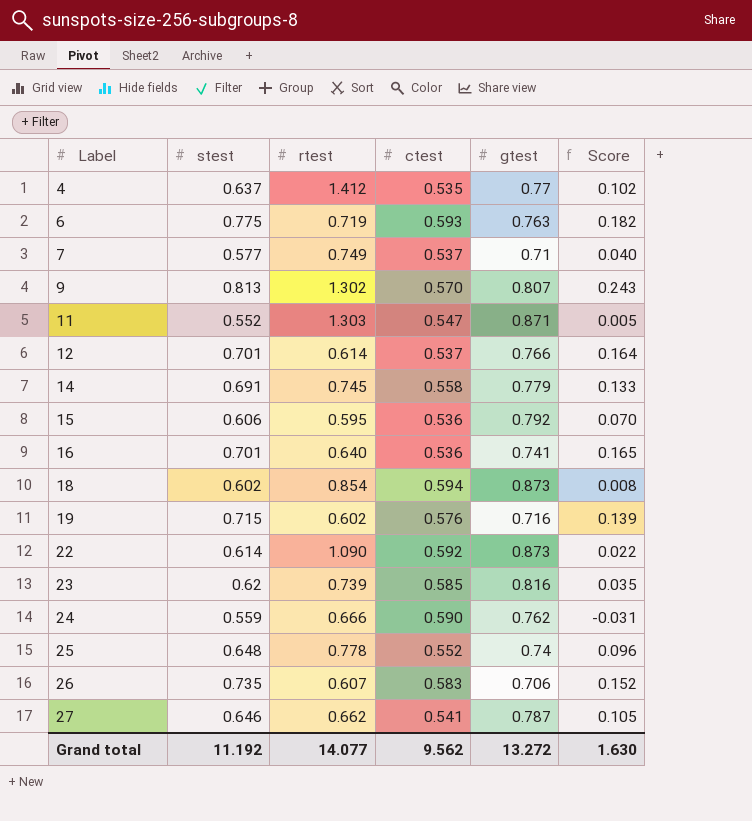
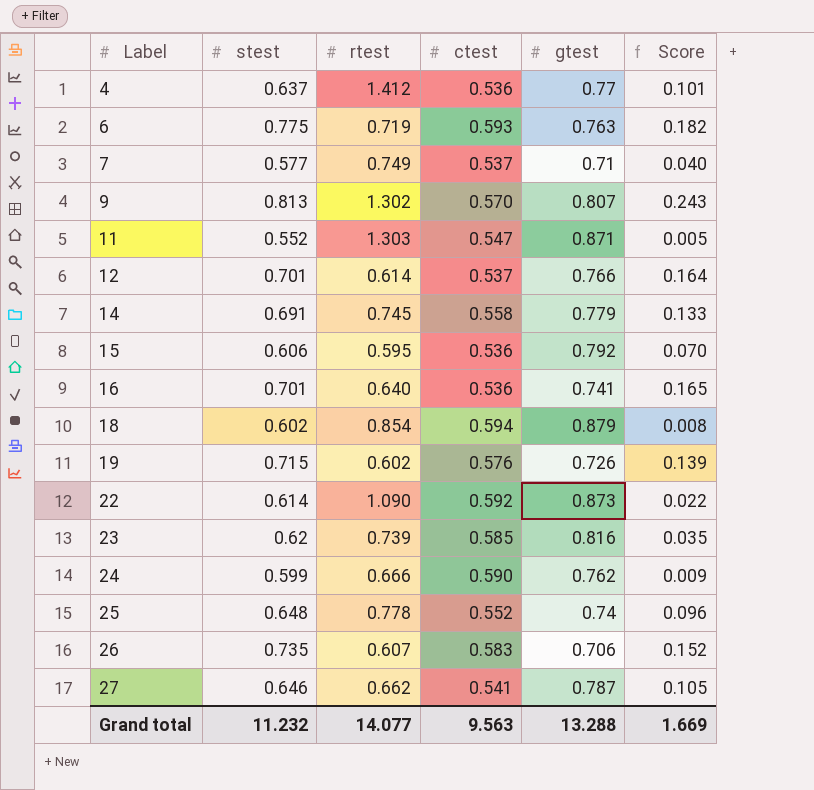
4 | ctest: 0.535 -> 0.536
4 | Score: 0.102 -> 0.101
18 | gtest: 0.873 -> 0.879
19 | gtest: 0.716 -> 0.726
24 | stest: 0.559 -> 0.599
24 | Score: -0.031 -> 0.009
Grand total | stest: 11.192 -> 11.232
Grand total | ctest: 9.562 -> 9.563
Grand total | gtest: 13.272 -> 13.288
Grand total | Score: 1.630 -> 1.669

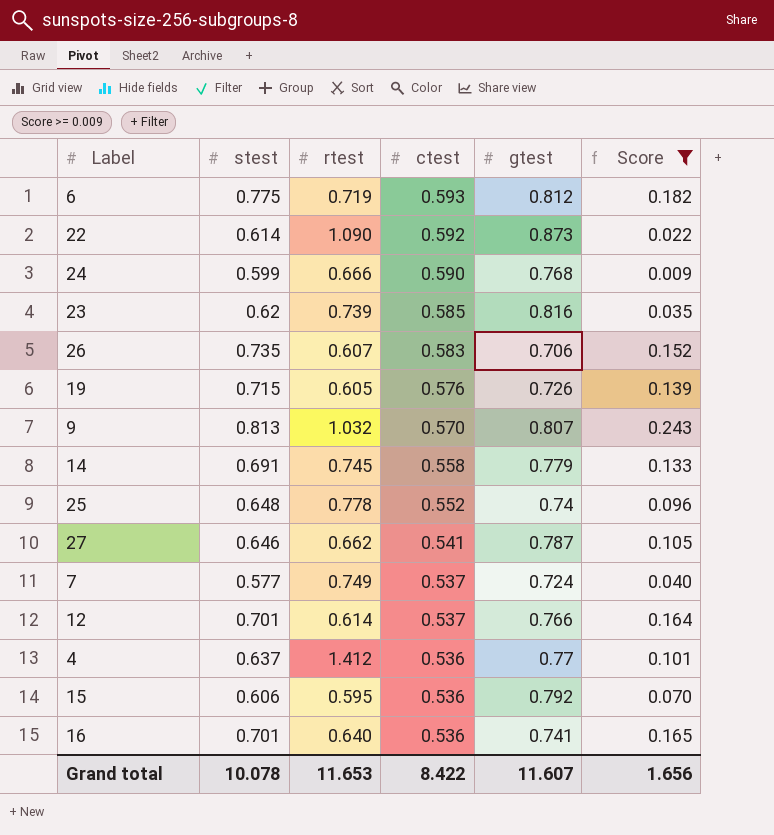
filter: none -> Score >= 0.009
row order: Label ascending -> ctest descending
6 | gtest: 0.763 -> 0.812
24 | gtest: 0.762 -> 0.768
19 | rtest: 0.602 -> 0.605
9 | rtest: 1.302 -> 1.032
7 | gtest: 0.71 -> 0.724
Grand total | stest: 11.232 -> 10.078
Grand total | rtest: 14.077 -> 11.653
Grand total | ctest: 9.563 -> 8.422
Grand total | gtest: 13.288 -> 11.607
Grand total | Score: 1.669 -> 1.656

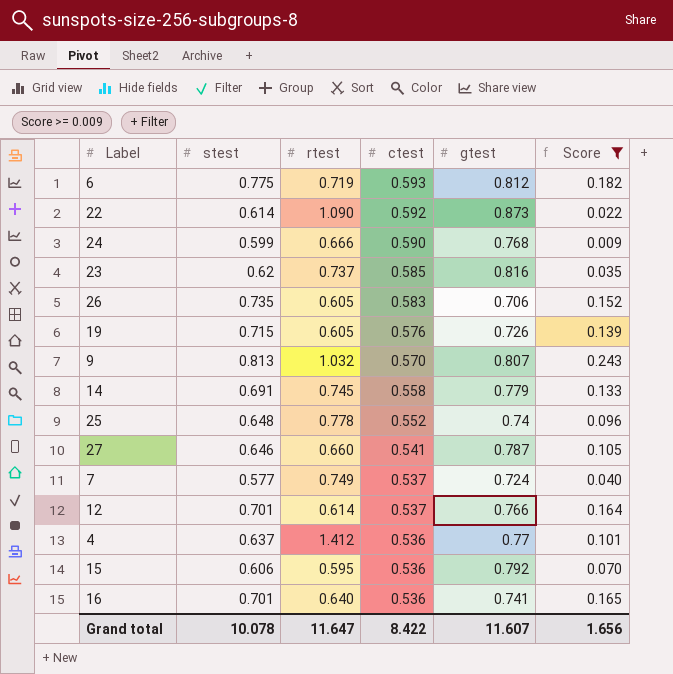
23 | rtest: 0.739 -> 0.737
26 | rtest: 0.607 -> 0.605
27 | rtest: 0.662 -> 0.660
Grand total | rtest: 11.653 -> 11.647

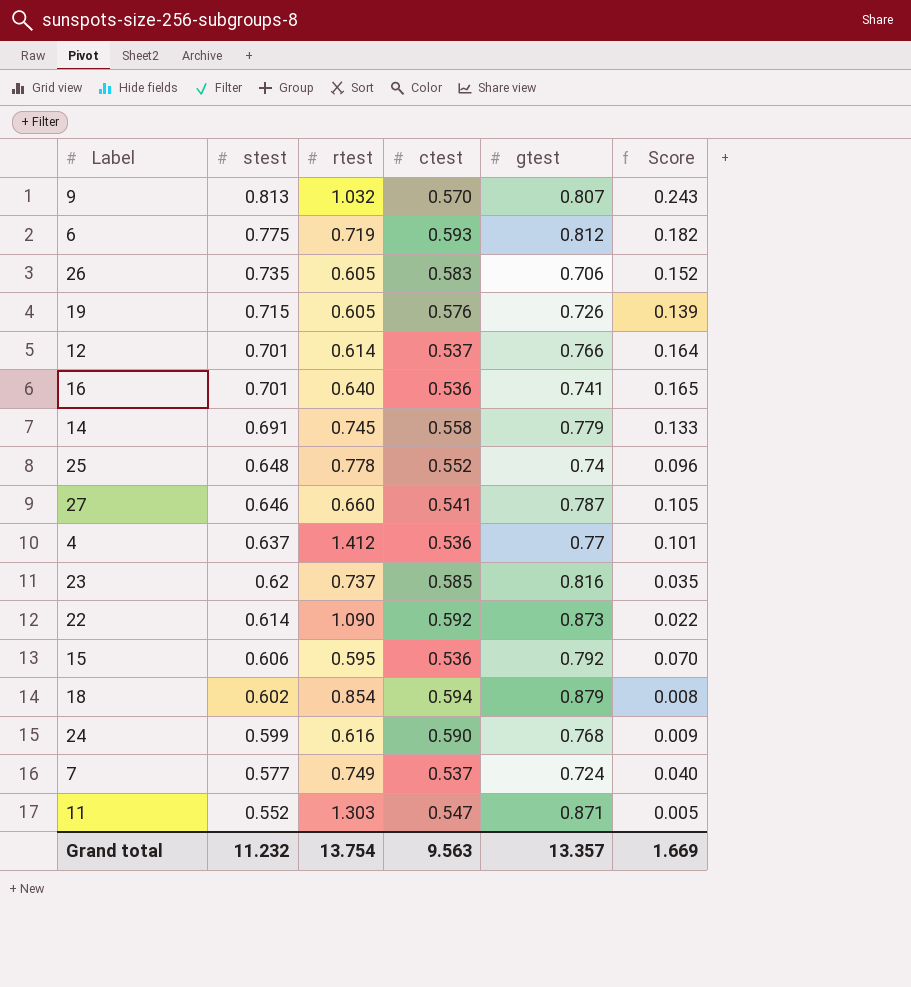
filter: Score >= 0.009 -> none
row order: ctest descending -> stest descending
24 | rtest: 0.666 -> 0.616
Grand total | stest: 10.078 -> 11.232
Grand total | rtest: 11.647 -> 13.754
Grand total | ctest: 8.422 -> 9.563
Grand total | gtest: 11.607 -> 13.357
Grand total | Score: 1.656 -> 1.669

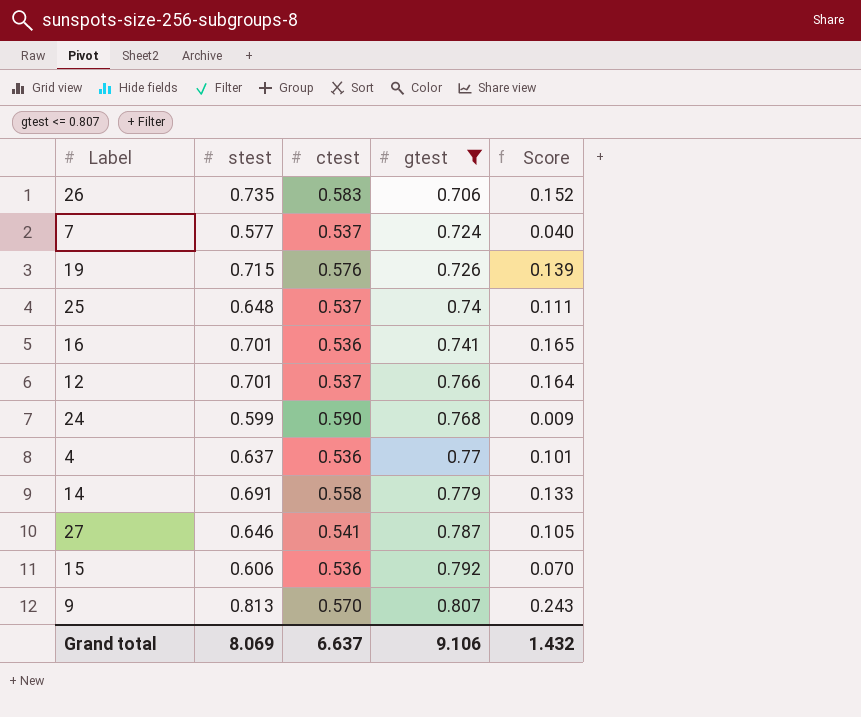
filter: none -> gtest <= 0.807
row order: stest descending -> gtest ascending
column rtest | position: 3 -> none
25 | ctest: 0.552 -> 0.537
25 | Score: 0.096 -> 0.111
Grand total | stest: 11.232 -> 8.069
Grand total | ctest: 9.563 -> 6.637
Grand total | gtest: 13.357 -> 9.106
Grand total | Score: 1.669 -> 1.432

